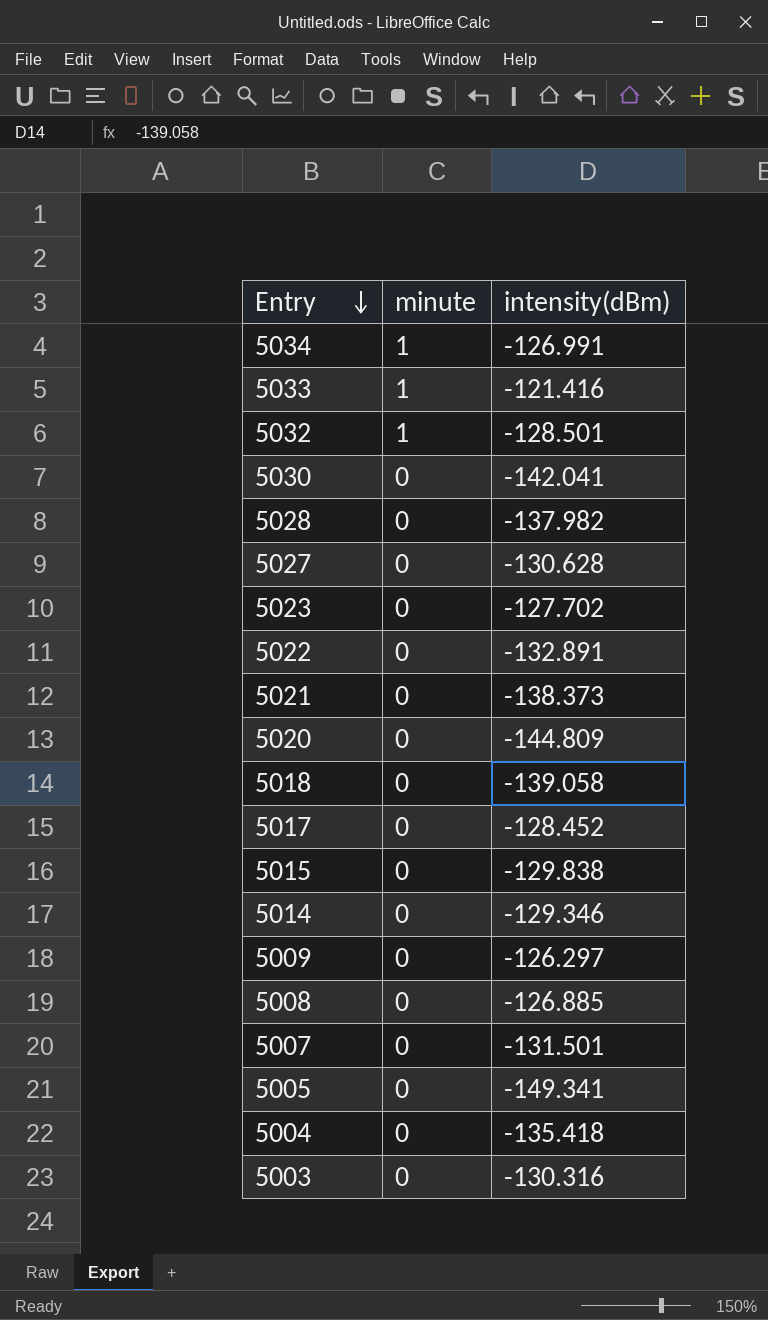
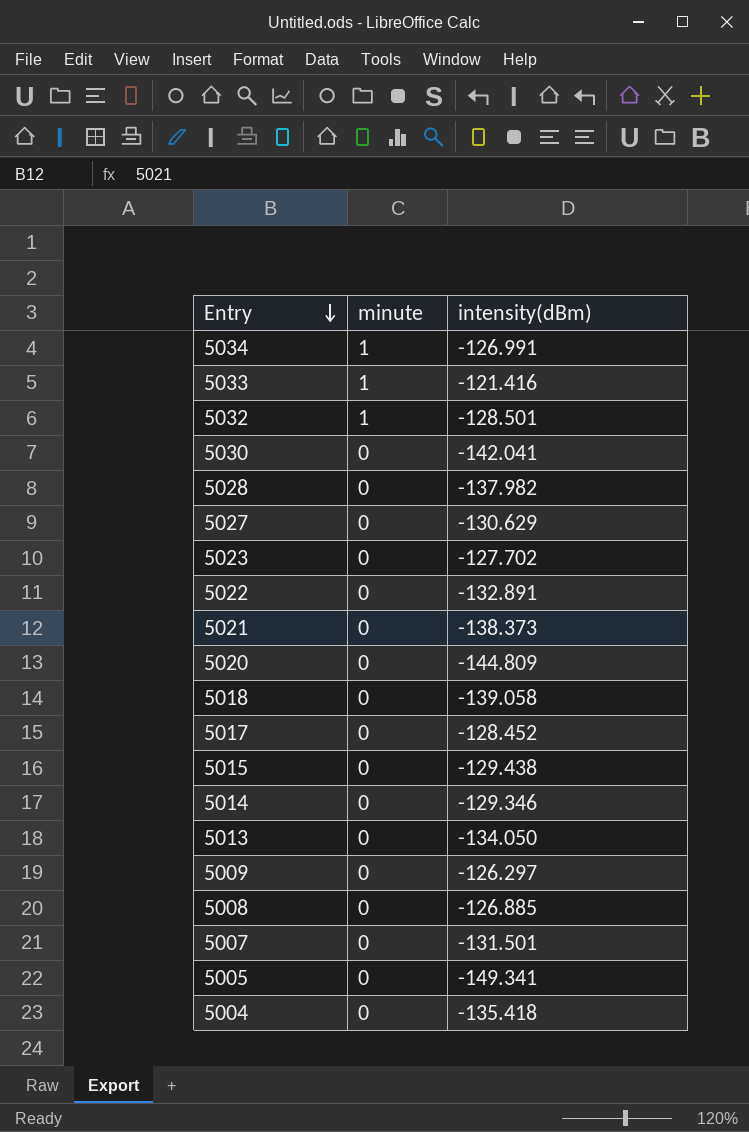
row 5003: 0 | -130.316 -> none
5027 | intensity(dBm): -130.628 -> -130.629
5015 | intensity(dBm): -129.838 -> -129.438
row 5013: none -> 0 | -134.050

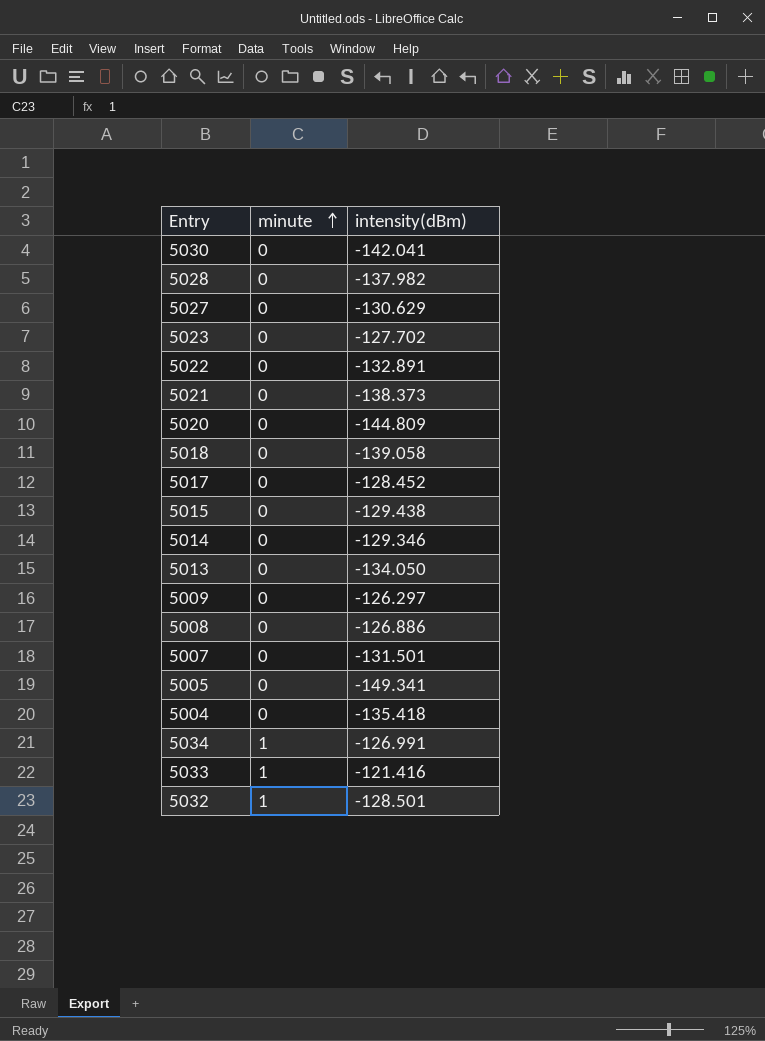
row order: Entry descending -> minute ascending
5008 | intensity(dBm): -126.885 -> -126.886

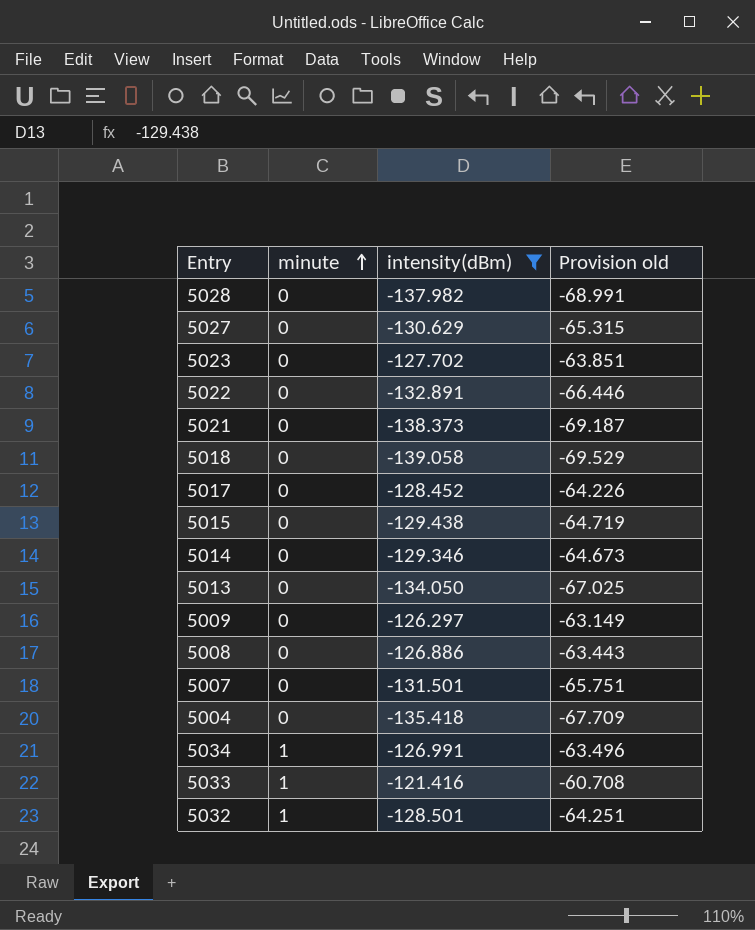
filter: none -> intensity(dBm) >= -139.058
column Provision old | formula: none -> [intensity(dBm)] * 0.5

